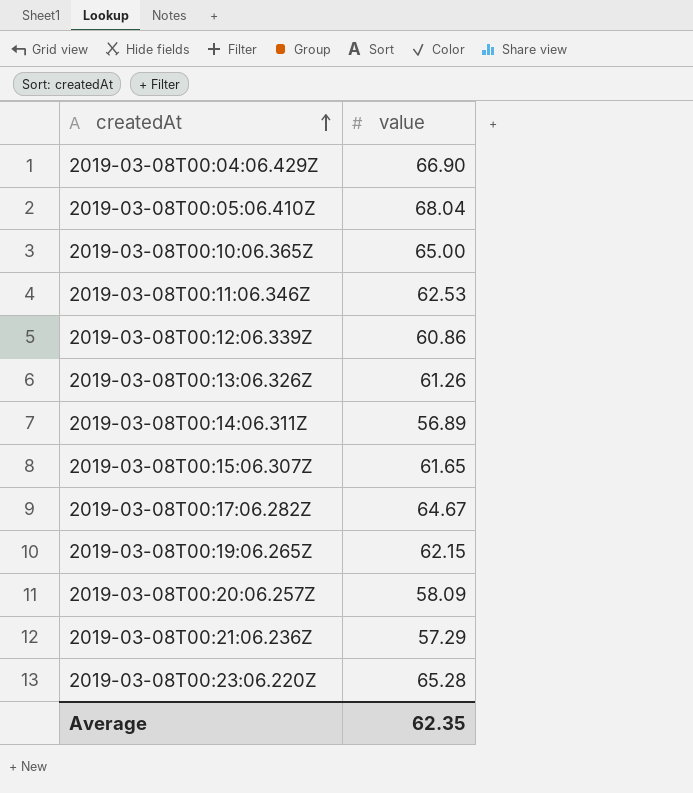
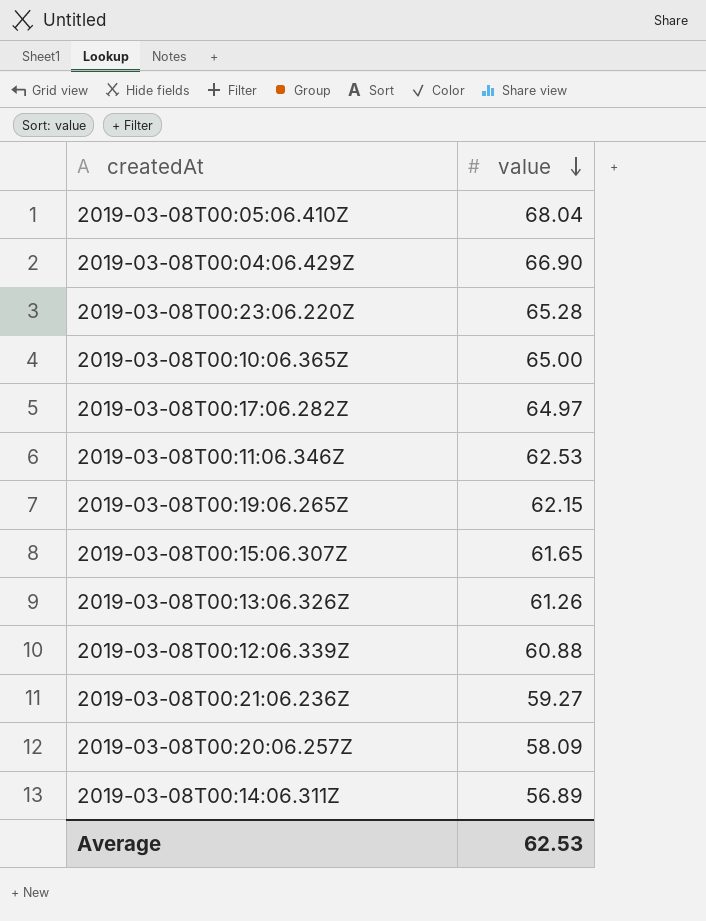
row order: createdAt ascending -> value descending
2019-03-08T00:17:06.282Z | value: 64.67 -> 64.97
2019-03-08T00:12:06.339Z | value: 60.86 -> 60.88
2019-03-08T00:21:06.236Z | value: 57.29 -> 59.27
Average | value: 62.35 -> 62.53

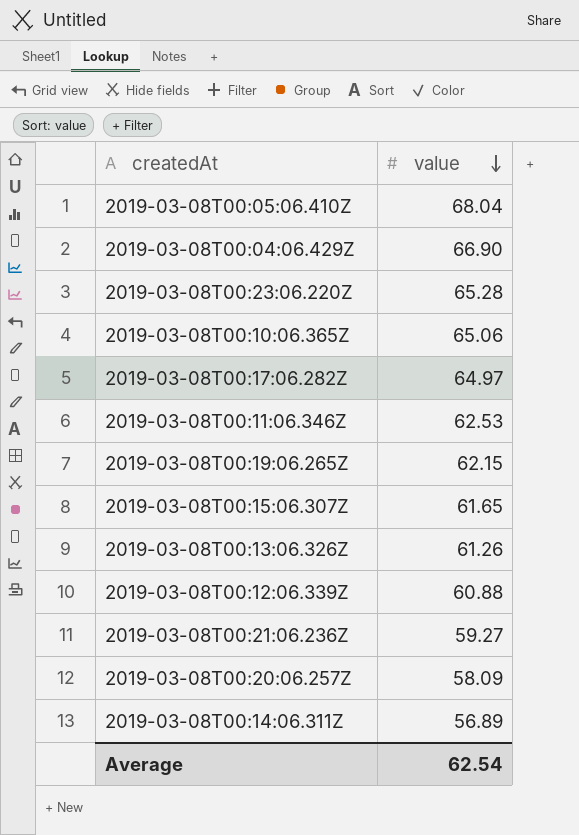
2019-03-08T00:10:06.365Z | value: 65.00 -> 65.06
Average | value: 62.53 -> 62.54

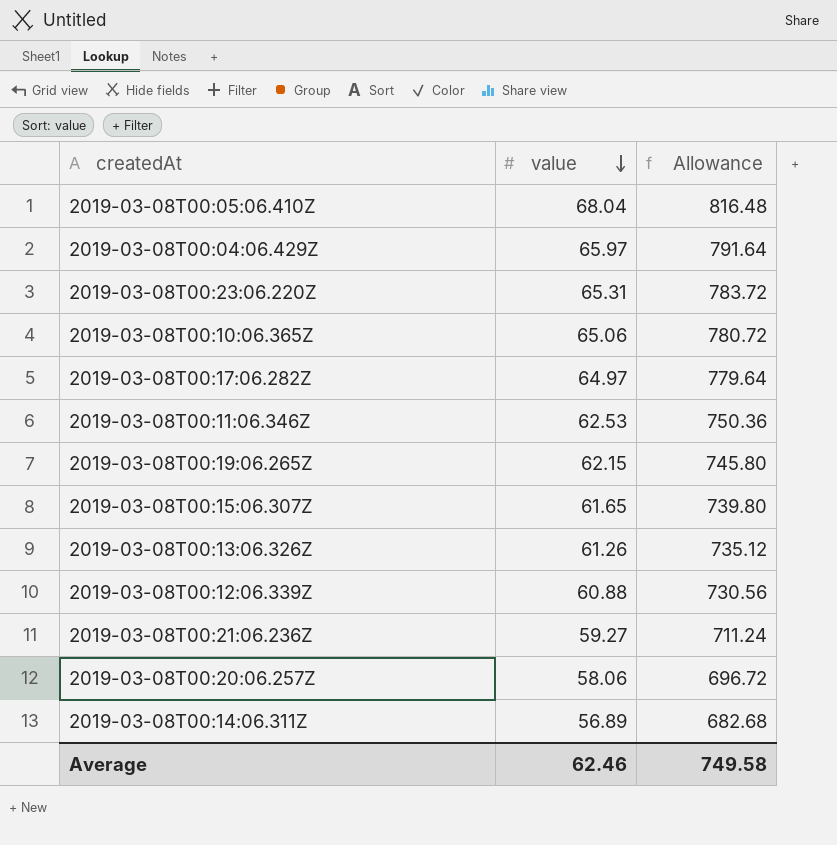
column Allowance | formula: none -> [value] * 12
2019-03-08T00:04:06.429Z | value: 66.90 -> 65.97
2019-03-08T00:23:06.220Z | value: 65.28 -> 65.31
2019-03-08T00:20:06.257Z | value: 58.09 -> 58.06
Average | value: 62.54 -> 62.46

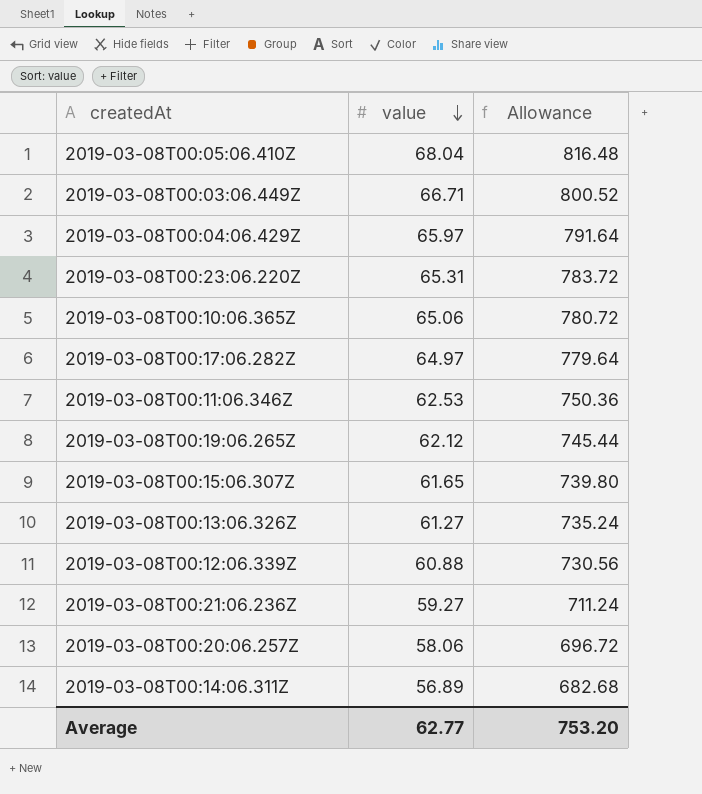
row 2019-03-08T00:03:06.449Z: none -> 66.71 | 800.52
2019-03-08T00:19:06.265Z | value: 62.15 -> 62.12
2019-03-08T00:19:06.265Z | Allowance: 745.80 -> 745.44
2019-03-08T00:13:06.326Z | value: 61.26 -> 61.27
2019-03-08T00:13:06.326Z | Allowance: 735.12 -> 735.24
Average | value: 62.46 -> 62.77
Average | Allowance: 749.58 -> 753.20

